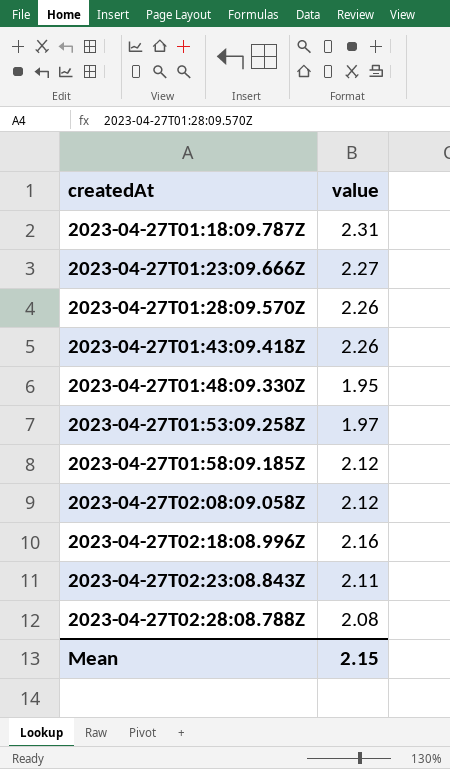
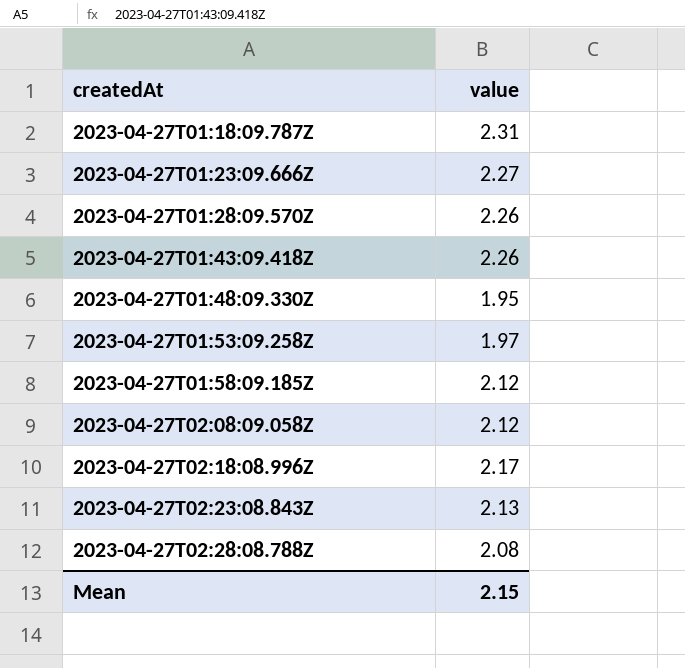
2023-04-27T02:18:08.996Z | value: 2.16 -> 2.17
2023-04-27T02:23:08.843Z | value: 2.11 -> 2.13

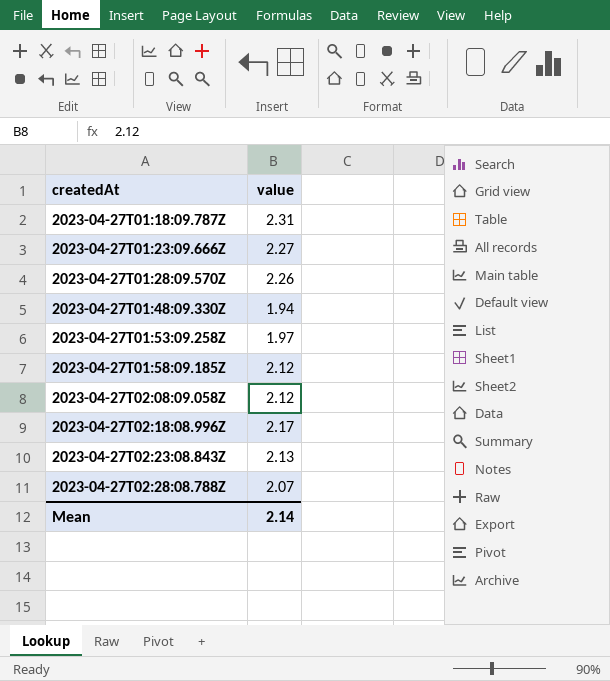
row 2023-04-27T01:43:09.418Z: 2.26 -> none
2023-04-27T01:48:09.330Z | value: 1.95 -> 1.94
2023-04-27T02:28:08.788Z | value: 2.08 -> 2.07
Mean | value: 2.15 -> 2.14

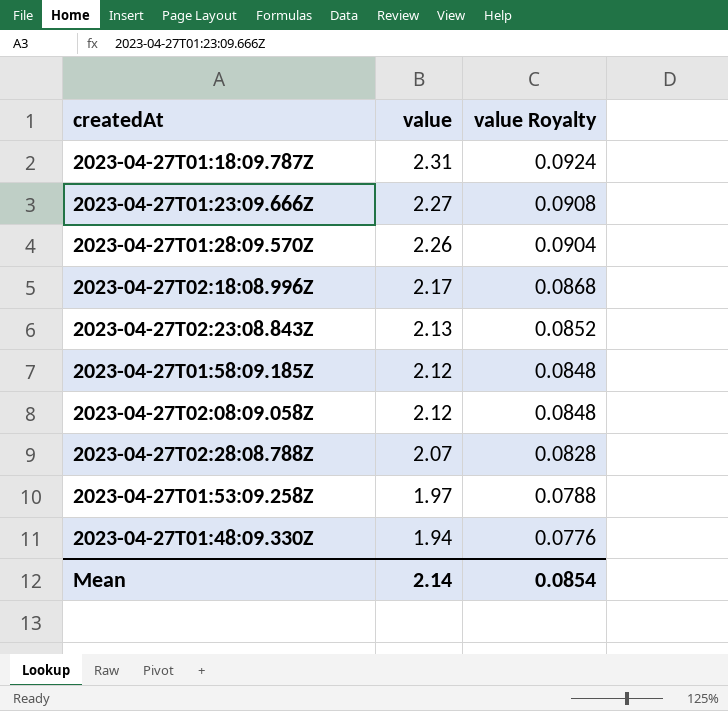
row order: createdAt ascending -> value descending
column value Royalty | formula: none -> [value] * 0.04

